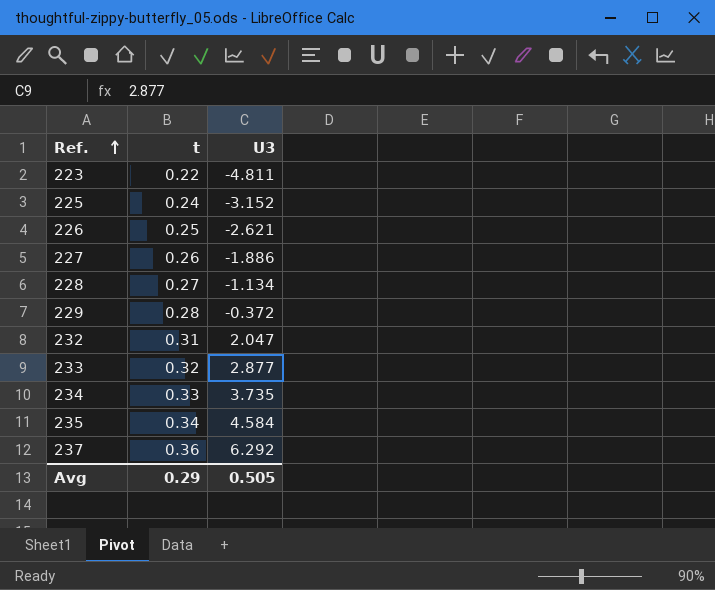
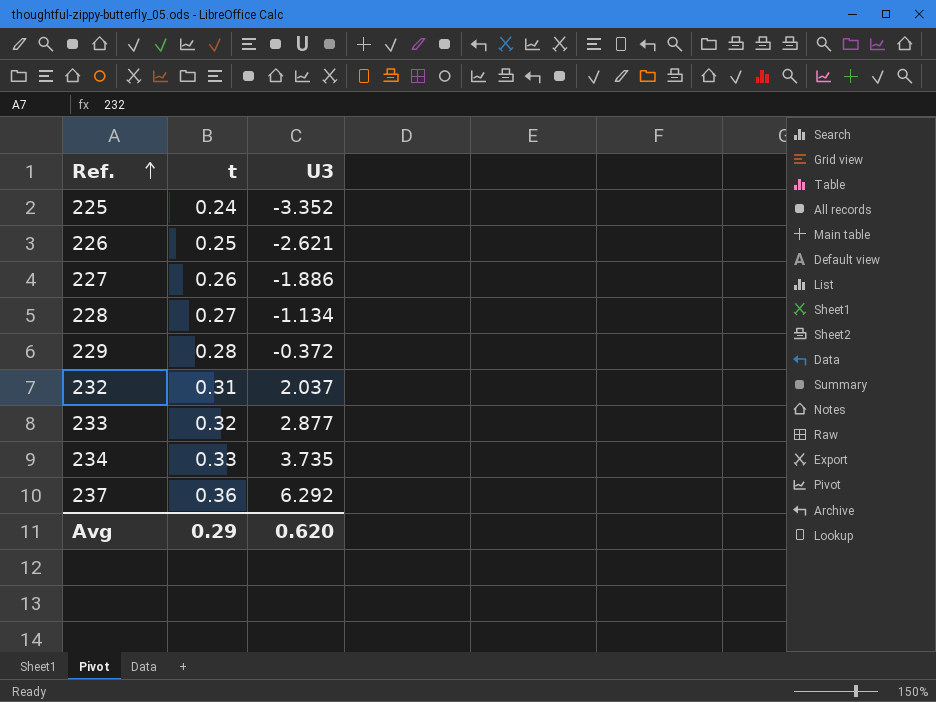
row 223: 0.22 | -4.811 -> none
row 235: 0.34 | 4.584 -> none
225 | U3: -3.152 -> -3.352
232 | U3: 2.047 -> 2.037
Avg | U3: 0.505 -> 0.620

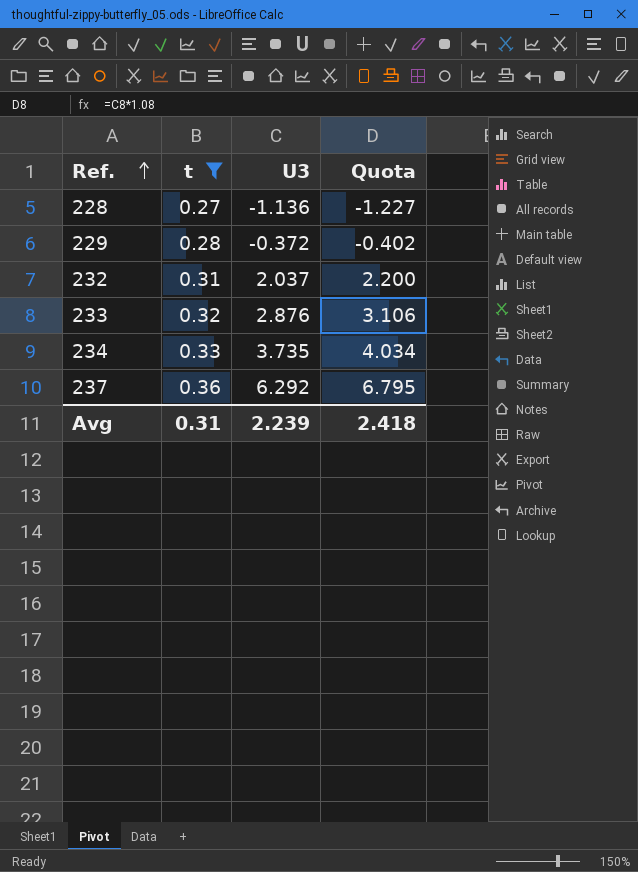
filter: none -> t >= 0.27
column Quota | formula: none -> [U3] * 1.08
228 | U3: -1.134 -> -1.136
233 | U3: 2.877 -> 2.876
Avg | t: 0.29 -> 0.31
Avg | U3: 0.620 -> 2.239

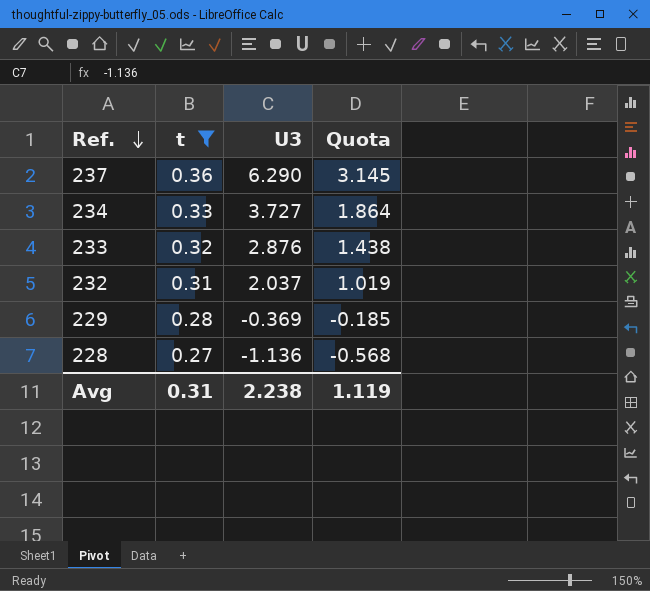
row order: Ref. ascending -> Ref. descending
column Quota | formula: [U3] * 1.08 -> [U3] * 0.5
237 | U3: 6.292 -> 6.290
234 | U3: 3.735 -> 3.727
229 | U3: -0.372 -> -0.369
Avg | U3: 2.239 -> 2.238
Avg | Quota: 2.418 -> 1.119

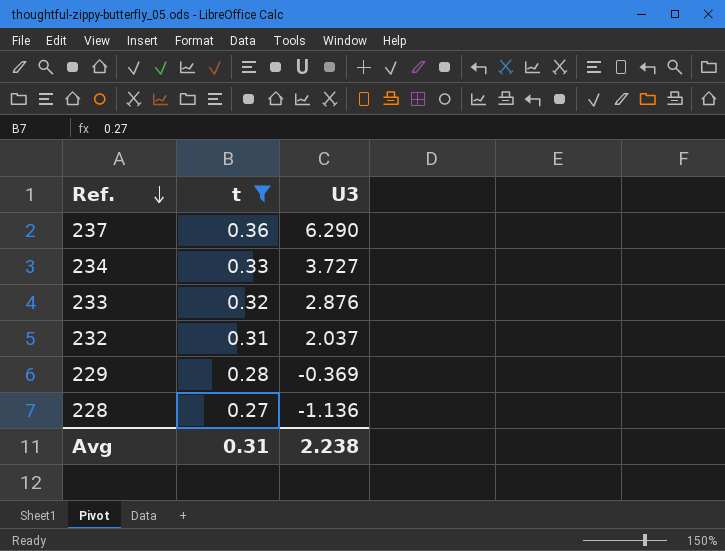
column Quota | formula: [U3] * 0.5 -> none

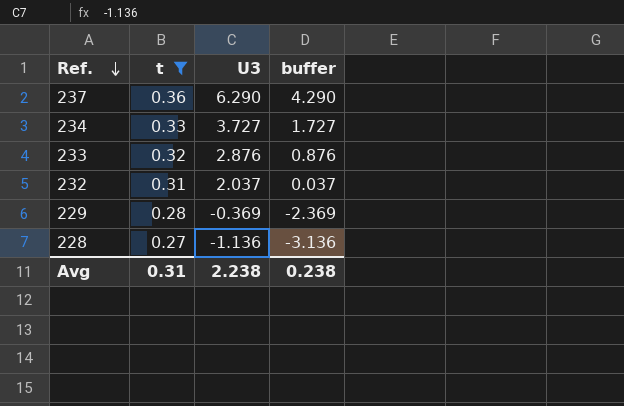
column buffer | formula: none -> [U3] - 2

